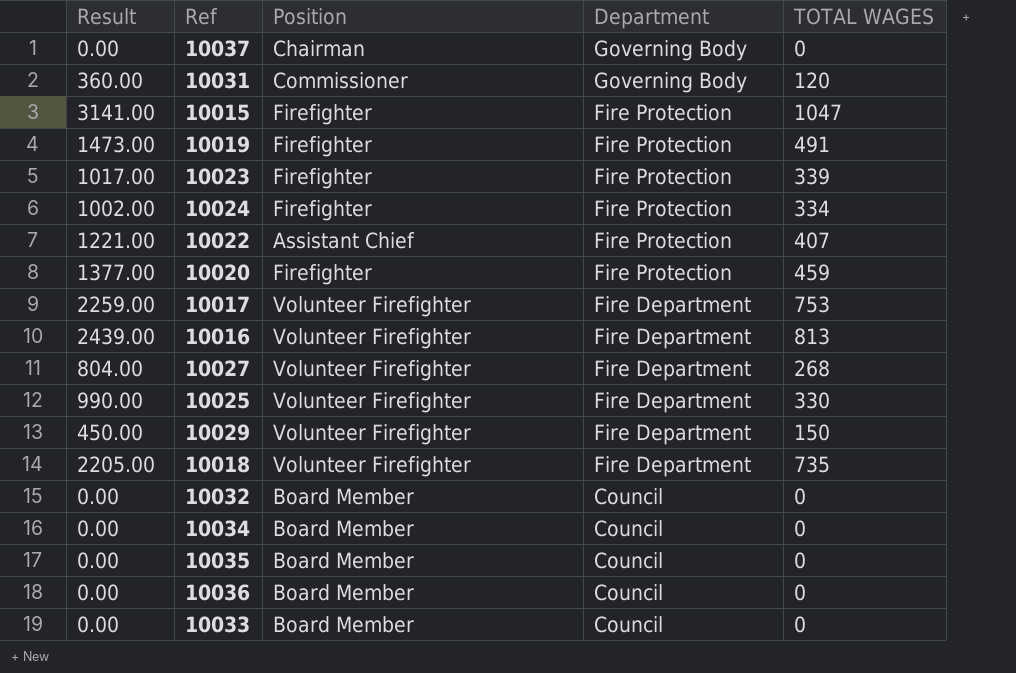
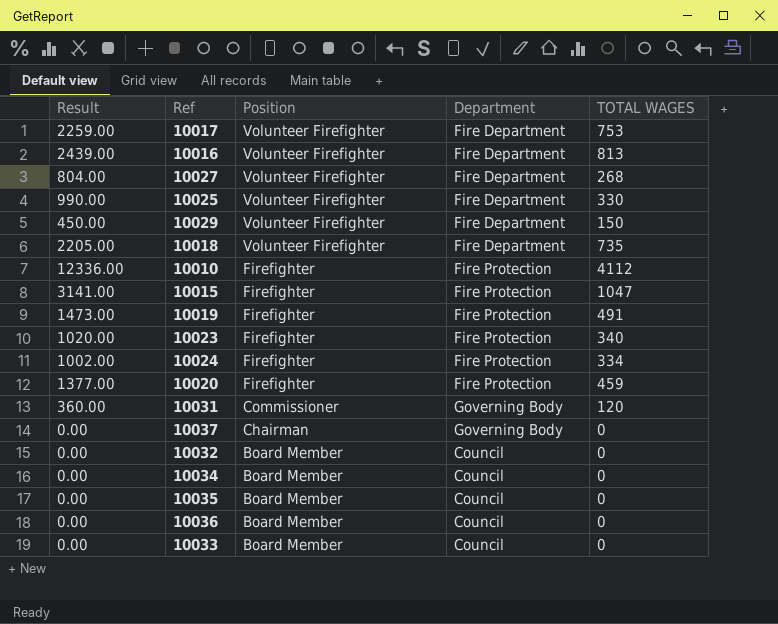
row order: Department descending -> Position descending
row 10022: 1221.00 | Assistant Chief | Fire Protection | 407 -> none
row 10010: none -> 12336.00 | Firefighter | Fire Protection | 4112
10023 | Result: 1017.00 -> 1020.00
10023 | TOTAL WAGES: 339 -> 340

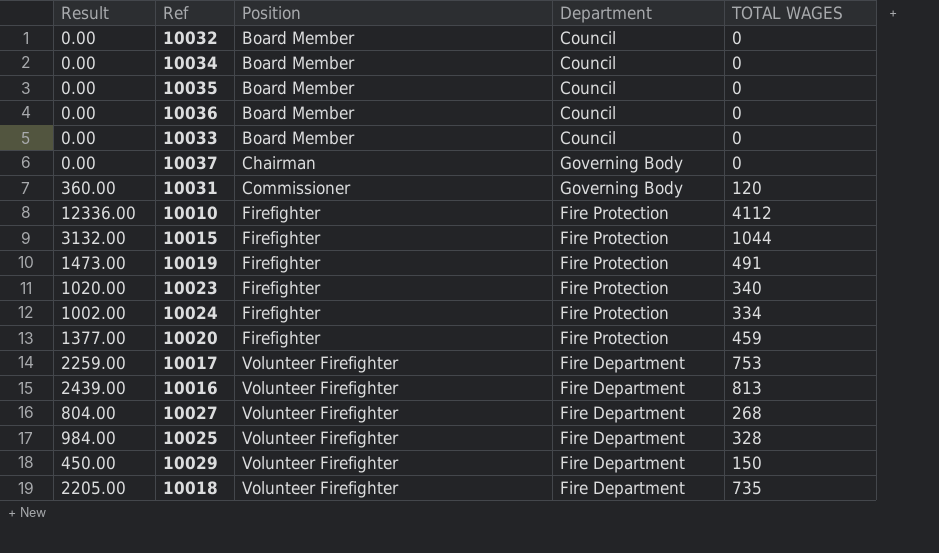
row order: Position descending -> Position ascending
10015 | Result: 3141.00 -> 3132.00
10015 | TOTAL WAGES: 1047 -> 1044
10025 | Result: 990.00 -> 984.00
10025 | TOTAL WAGES: 330 -> 328

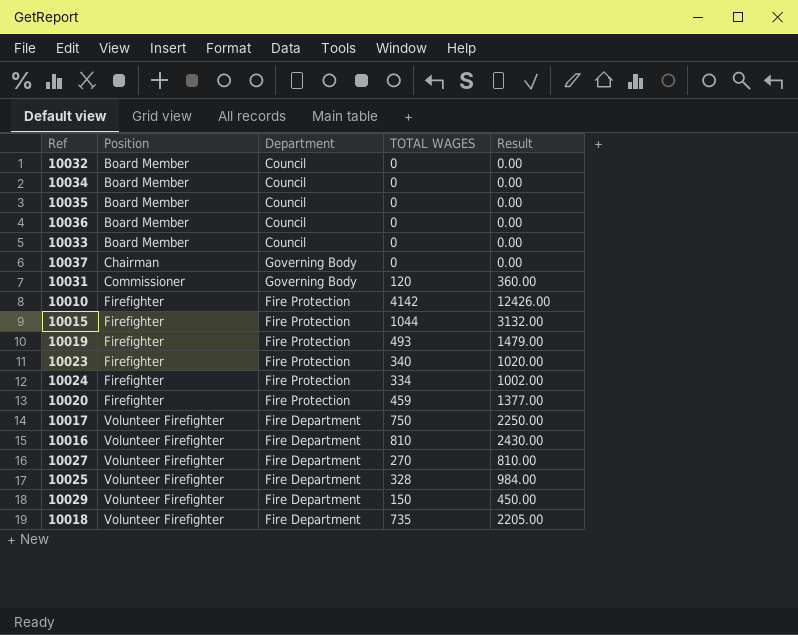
column Result | position: 1 -> 5
10010 | TOTAL WAGES: 4112 -> 4142
10010 | Result: 12336.00 -> 12426.00
10019 | TOTAL WAGES: 491 -> 493
10019 | Result: 1473.00 -> 1479.00
10017 | TOTAL WAGES: 753 -> 750
10017 | Result: 2259.00 -> 2250.00
10016 | TOTAL WAGES: 813 -> 810
10016 | Result: 2439.00 -> 2430.00
10027 | TOTAL WAGES: 268 -> 270
10027 | Result: 804.00 -> 810.00

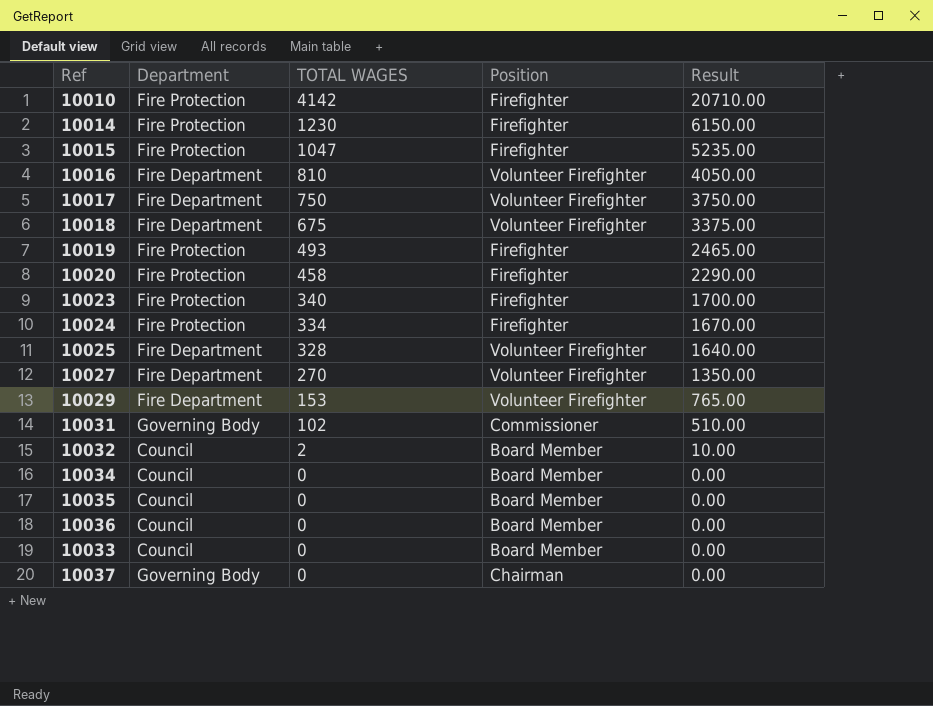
row order: Position ascending -> TOTAL WAGES descending
column Position | position: 2 -> 4
column Result | formula: [TOTAL WAGES] * 3 -> [TOTAL WAGES] * 5
row 10014: none -> Fire Protection | 1230 | Firefighter | 6150.00
10015 | TOTAL WAGES: 1044 -> 1047
10018 | TOTAL WAGES: 735 -> 675
10020 | TOTAL WAGES: 459 -> 458
10029 | TOTAL WAGES: 150 -> 153
10031 | TOTAL WAGES: 120 -> 102
10032 | TOTAL WAGES: 0 -> 2

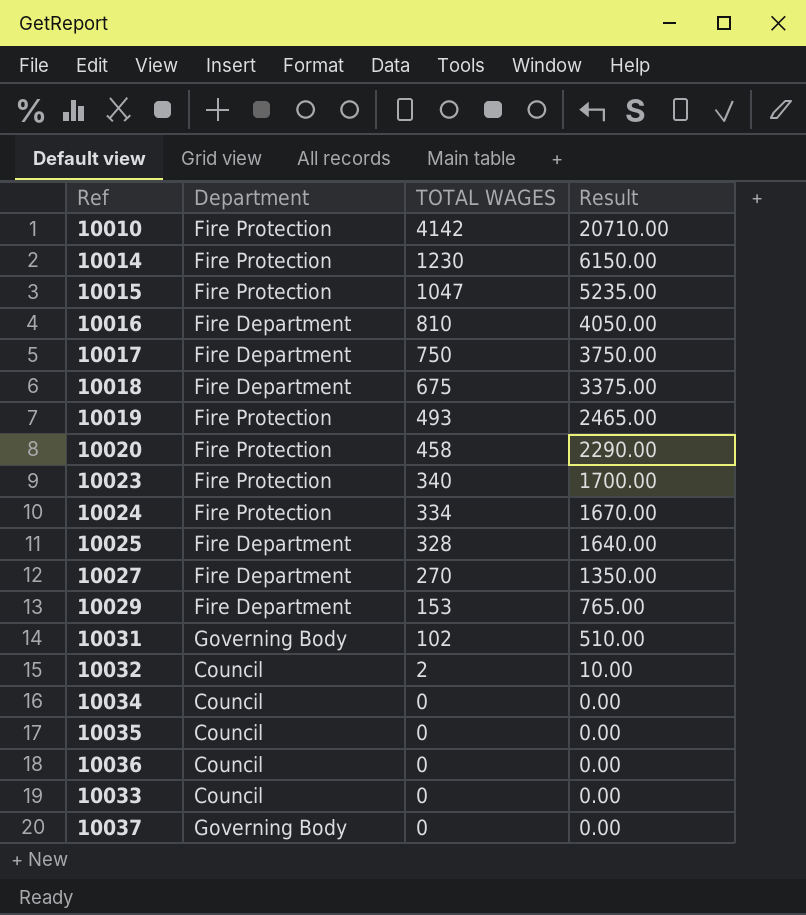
column Position | position: 4 -> none

